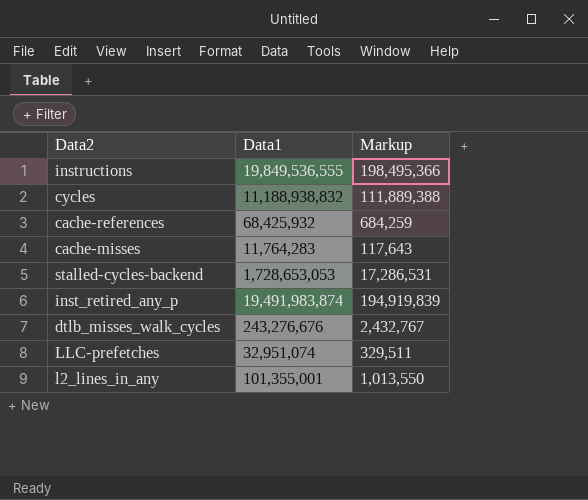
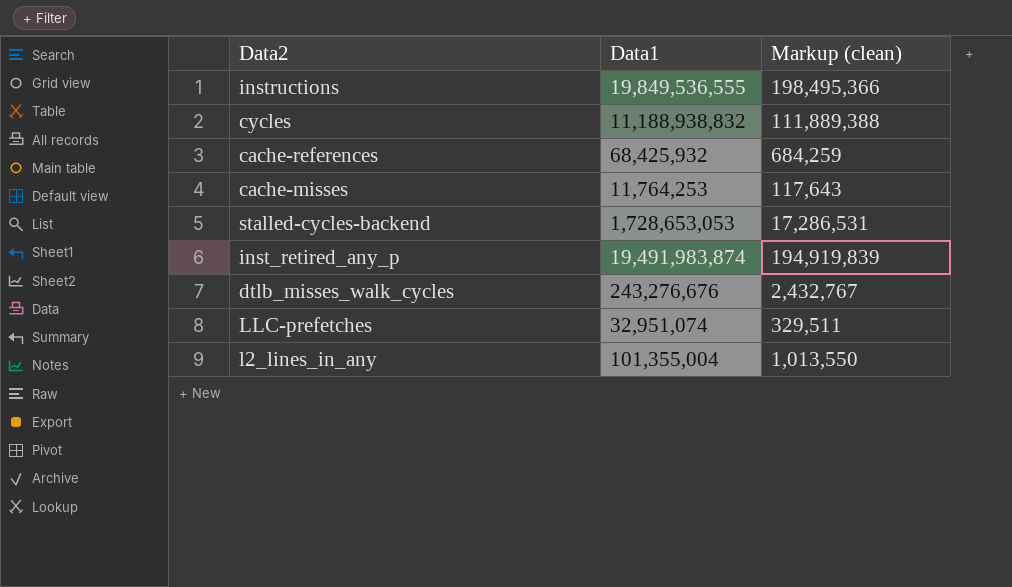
column name: Markup -> Markup (clean)
cache-misses | Data1: 11,764,283 -> 11,764,253
l2_lines_in_any | Data1: 101,355,001 -> 101,355,004

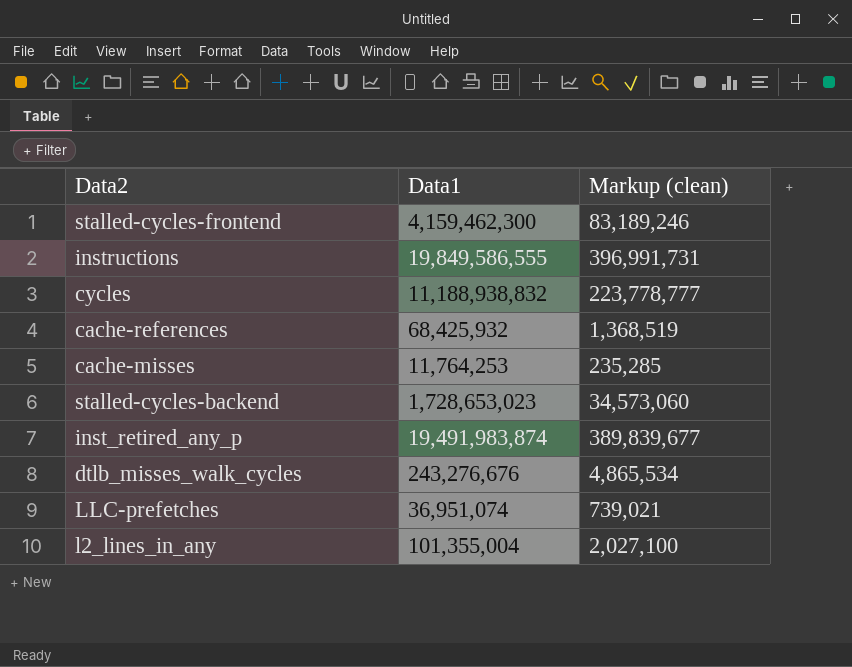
column Markup (clean) | formula: [Data1] * 0.01 -> [Data1] * 0.02
row stalled-cycles-frontend: none -> 4,159,462,300 | 83,189,246
instructions | Data1: 19,849,536,555 -> 19,849,586,555
stalled-cycles-backend | Data1: 1,728,653,053 -> 1,728,653,023
LLC-prefetches | Data1: 32,951,074 -> 36,951,074

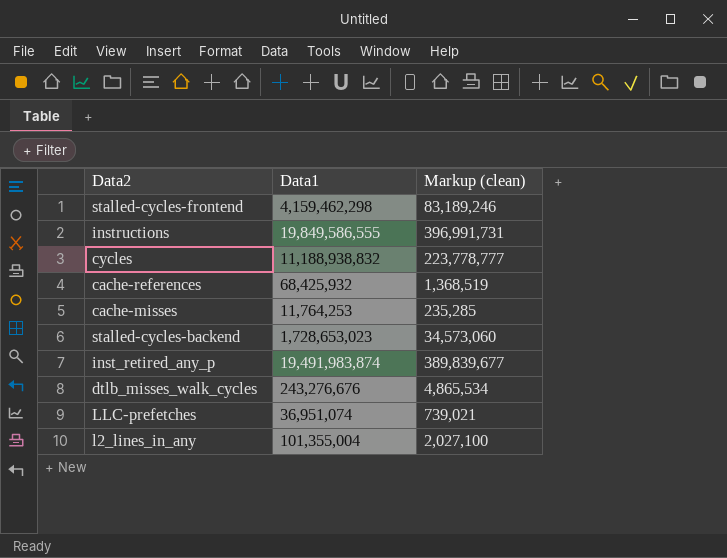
stalled-cycles-frontend | Data1: 4,159,462,300 -> 4,159,462,298

